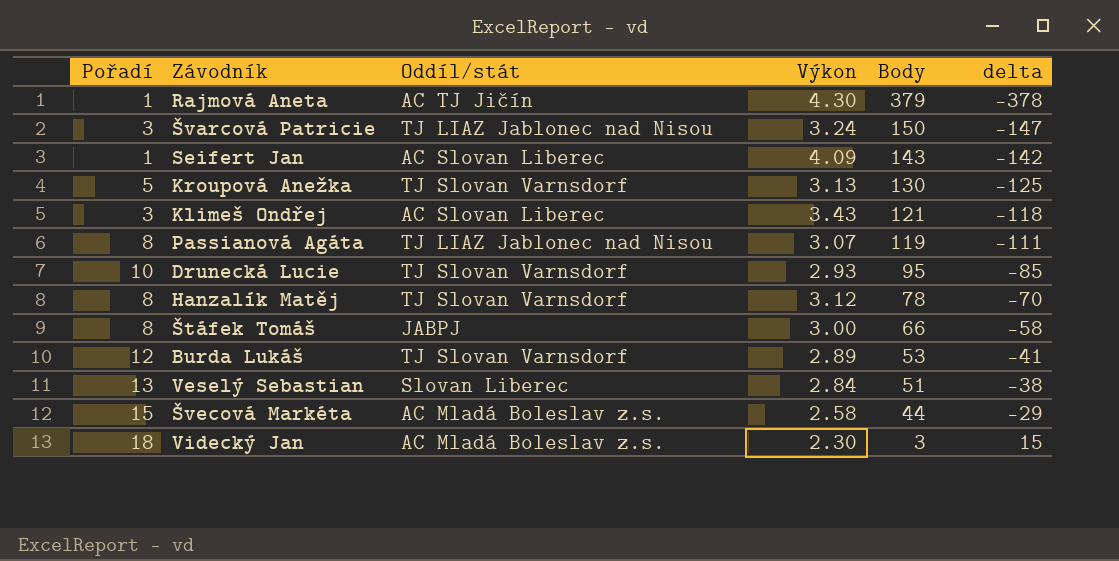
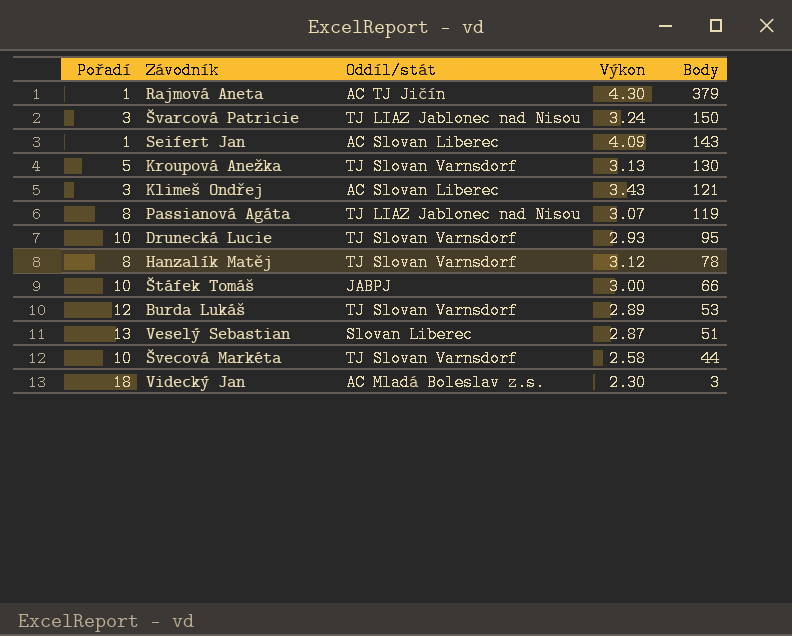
column delta | formula: [Pořadí] - [Body] -> none
Štáfek Tomáš | Pořadí: 8 -> 10
Veselý Sebastian | Výkon: 2.84 -> 2.87
Švecová Markéta | Pořadí: 15 -> 10
Švecová Markéta | Oddíl/stát: AC Mladá Boleslav z.s. -> TJ Slovan Varnsdorf

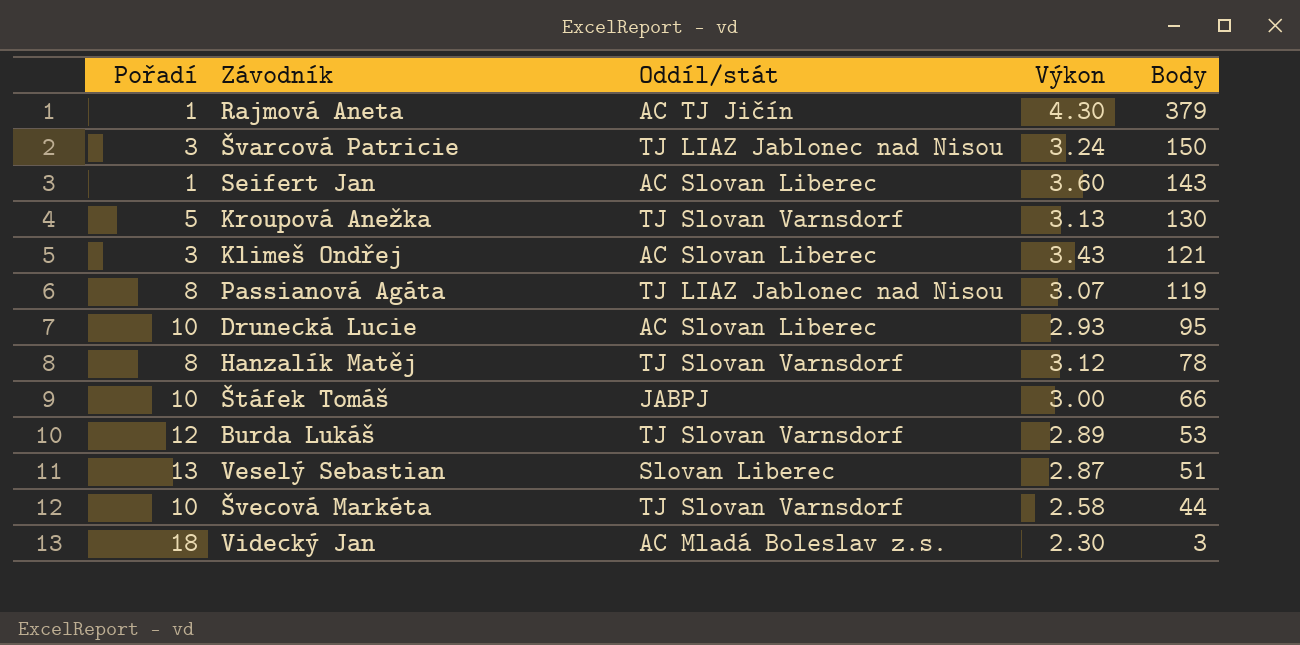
Seifert Jan | Výkon: 4.09 -> 3.60
Drunecká Lucie | Oddíl/stát: TJ Slovan Varnsdorf -> AC Slovan Liberec

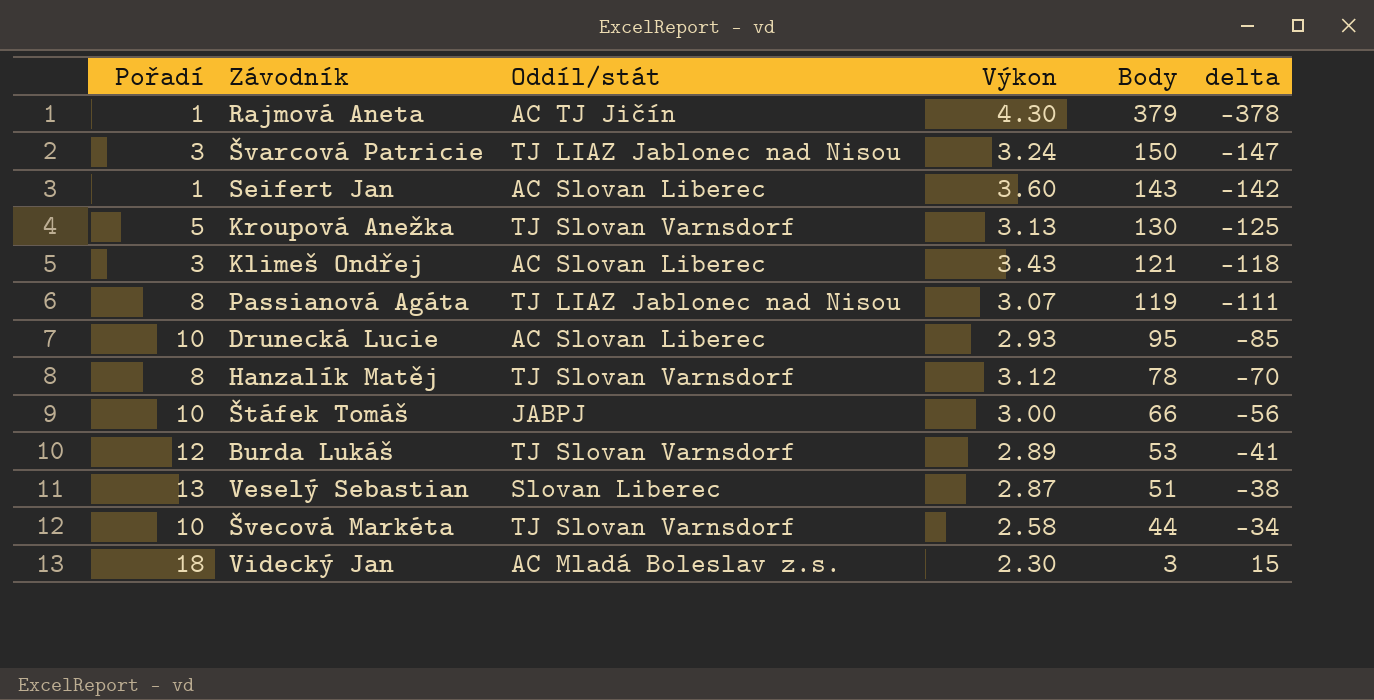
column delta | formula: none -> [Pořadí] - [Body]

